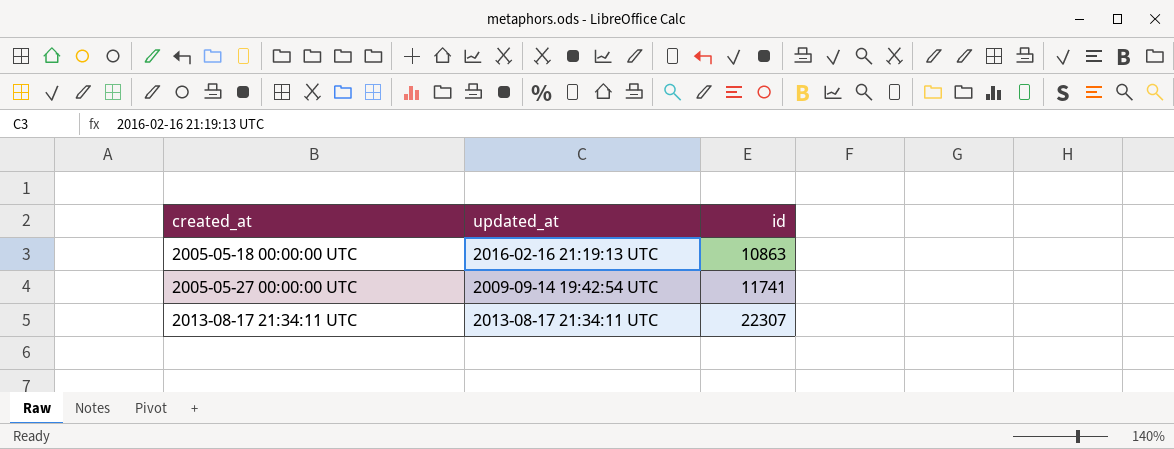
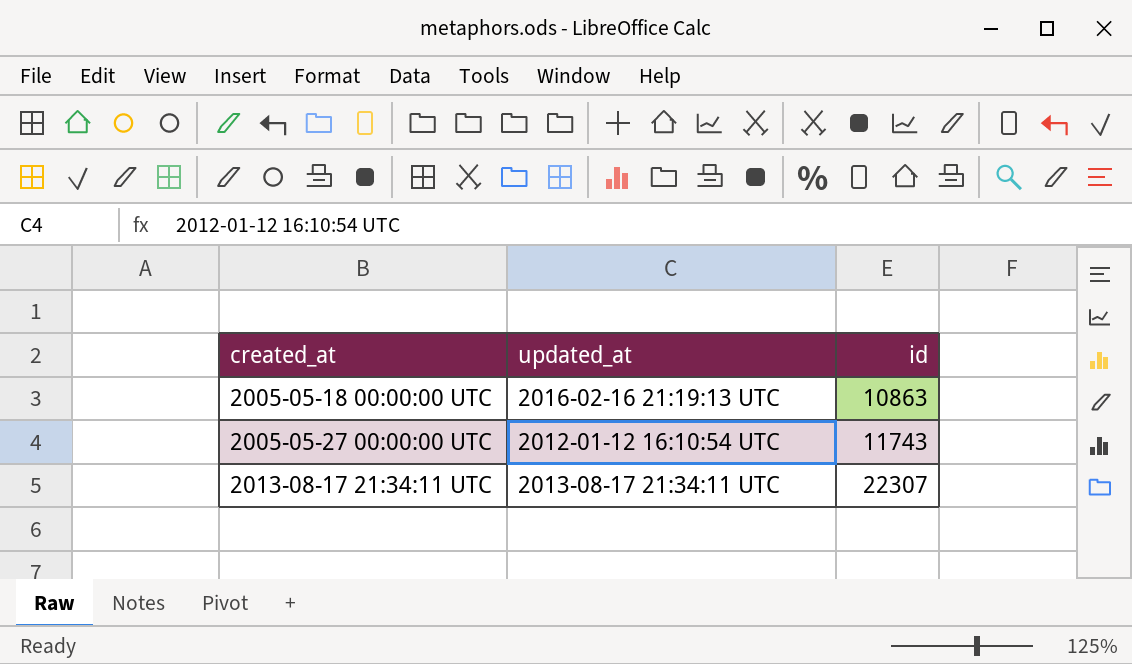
2005-05-27 00:00:00 UTC | updated_at: 2009-09-14 19:42:54 UTC -> 2012-01-12 16:10:54 UTC
2005-05-27 00:00:00 UTC | id: 11741 -> 11743

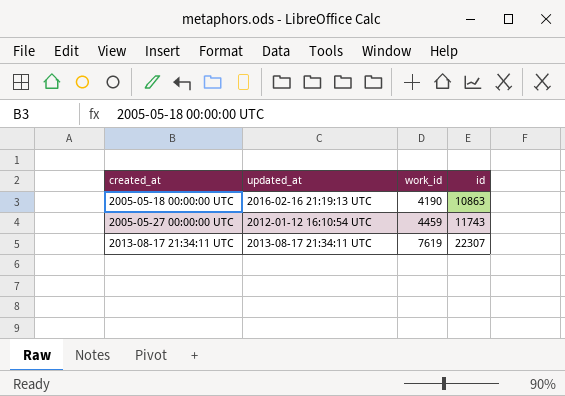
column work_id | position: none -> 3

